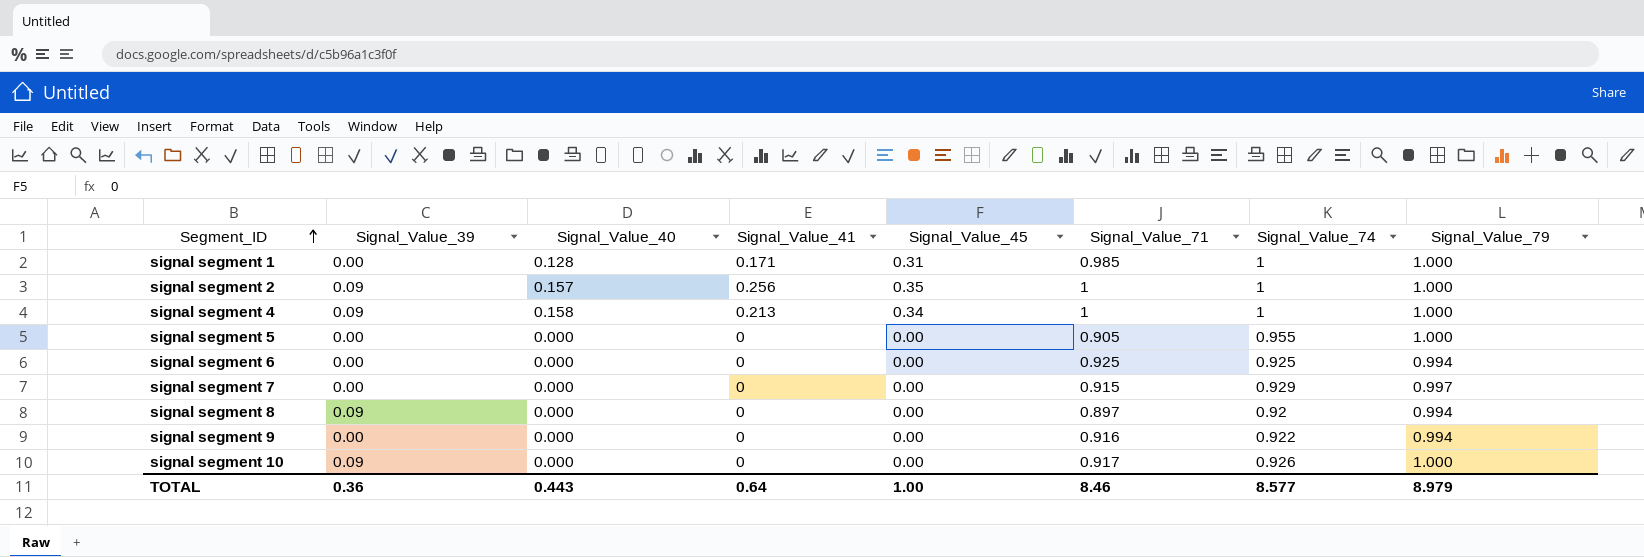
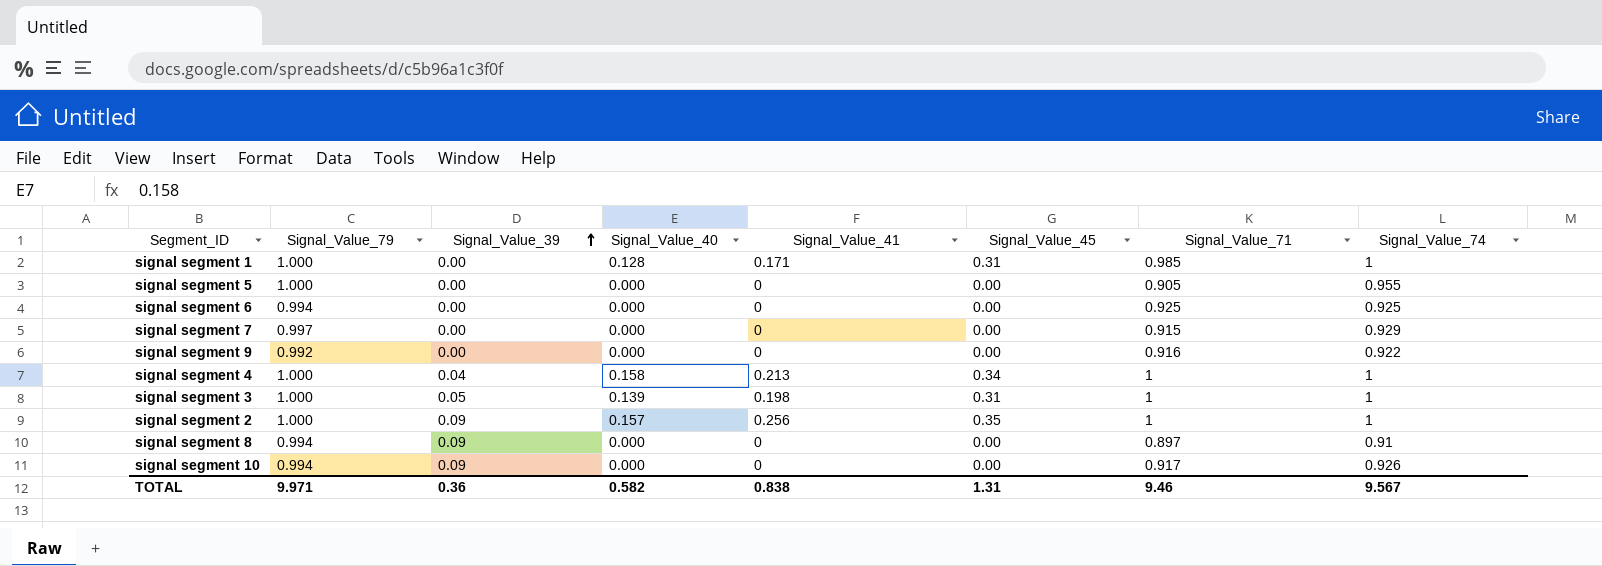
row order: Segment_ID ascending -> Signal_Value_39 ascending
column Signal_Value_79 | position: 8 -> 2
signal segment 9 | Signal_Value_79: 0.994 -> 0.992
signal segment 4 | Signal_Value_39: 0.09 -> 0.04
row signal segment 3: none -> 1.000 | 0.05 | 0.139 | 0.198 | 0.31 | 1 | 1
signal segment 8 | Signal_Value_74: 0.92 -> 0.91
signal segment 10 | Signal_Value_79: 1.000 -> 0.994
TOTAL | Signal_Value_79: 8.979 -> 9.971
TOTAL | Signal_Value_40: 0.443 -> 0.582
TOTAL | Signal_Value_41: 0.64 -> 0.838
TOTAL | Signal_Value_45: 1.00 -> 1.31
TOTAL | Signal_Value_71: 8.46 -> 9.46
TOTAL | Signal_Value_74: 8.577 -> 9.567

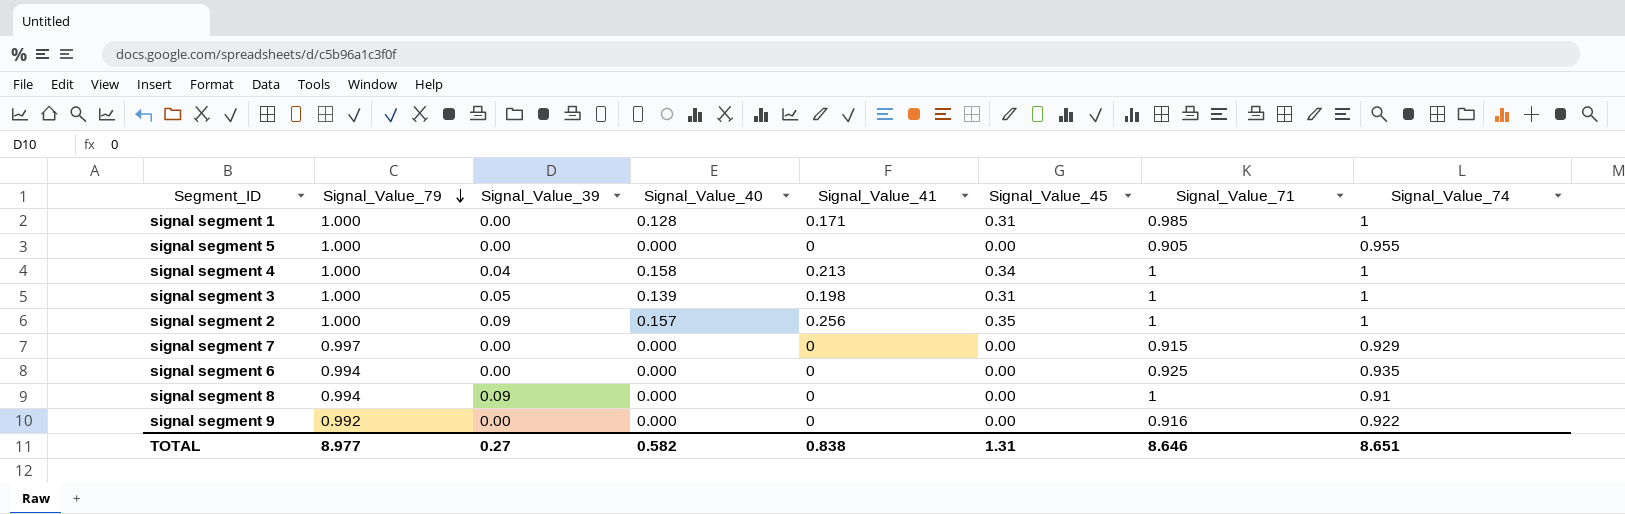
row order: Signal_Value_39 ascending -> Signal_Value_79 descending
row signal segment 10: 0.994 | 0.09 | 0.000 | 0 | 0.00 | 0.917 | 0.926 -> none
signal segment 6 | Signal_Value_74: 0.925 -> 0.935
signal segment 8 | Signal_Value_71: 0.897 -> 1
TOTAL | Signal_Value_79: 9.971 -> 8.977
TOTAL | Signal_Value_39: 0.36 -> 0.27
TOTAL | Signal_Value_71: 9.46 -> 8.646
TOTAL | Signal_Value_74: 9.567 -> 8.651

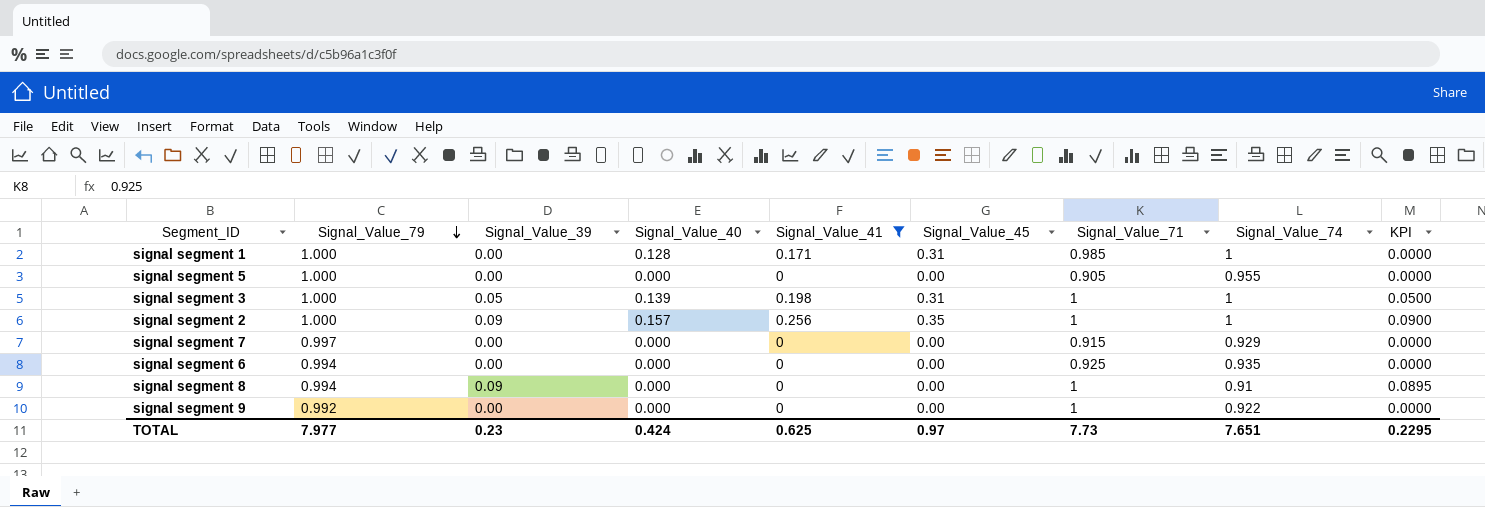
filter: none -> Signal_Value_41 != 0.213
column KPI | formula: none -> [Signal_Value_79] * [Signal_Value_39]
signal segment 9 | Signal_Value_71: 0.916 -> 1
TOTAL | Signal_Value_79: 8.977 -> 7.977
TOTAL | Signal_Value_39: 0.27 -> 0.23
TOTAL | Signal_Value_40: 0.582 -> 0.424
TOTAL | Signal_Value_41: 0.838 -> 0.625
TOTAL | Signal_Value_45: 1.31 -> 0.97
TOTAL | Signal_Value_71: 8.646 -> 7.73
TOTAL | Signal_Value_74: 8.651 -> 7.651

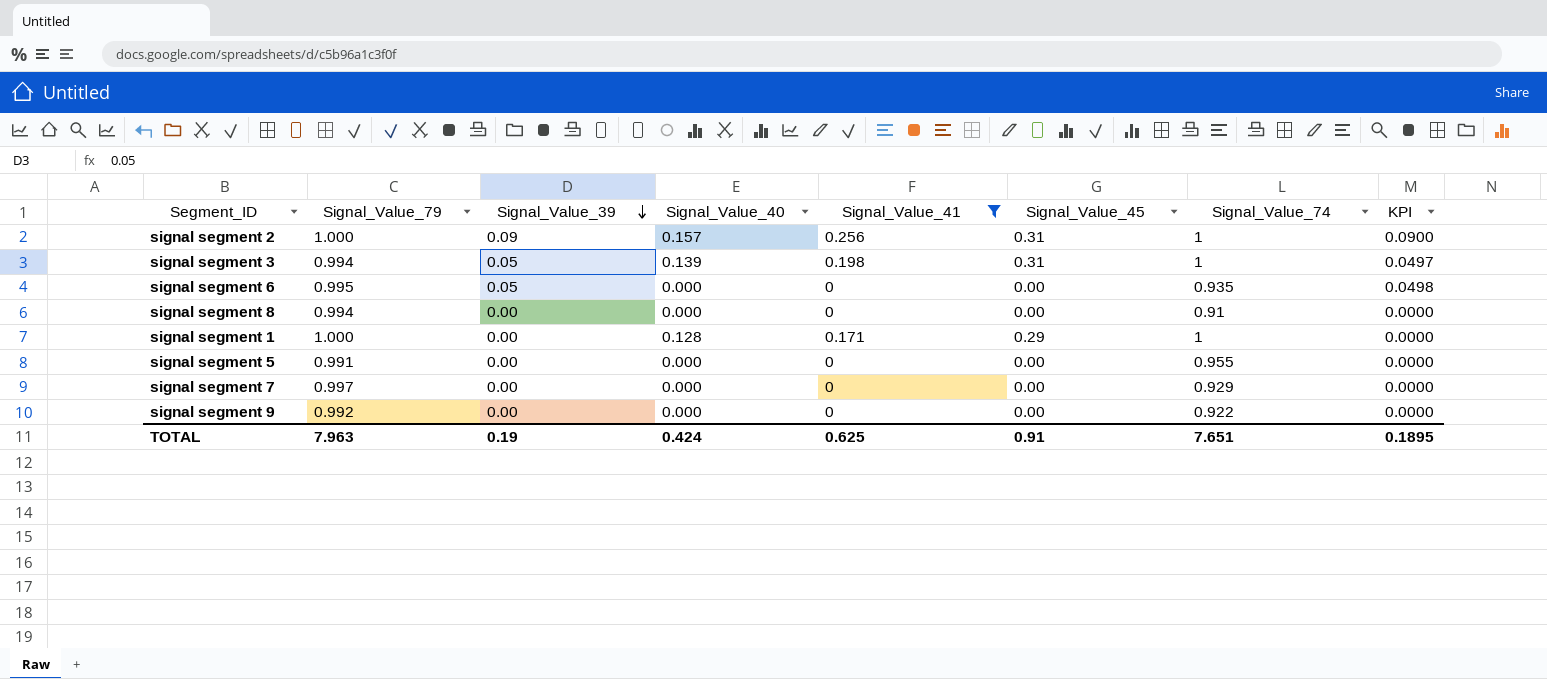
row order: Signal_Value_79 descending -> Signal_Value_39 descending
column Signal_Value_71 | position: 7 -> none
signal segment 2 | Signal_Value_45: 0.35 -> 0.31
signal segment 3 | Signal_Value_79: 1.000 -> 0.994
signal segment 3 | KPI: 0.0500 -> 0.0497
signal segment 6 | Signal_Value_79: 0.994 -> 0.995
signal segment 6 | Signal_Value_39: 0.00 -> 0.05
signal segment 6 | KPI: 0.0000 -> 0.0498
signal segment 8 | Signal_Value_39: 0.09 -> 0.00
signal segment 8 | KPI: 0.0895 -> 0.0000
signal segment 1 | Signal_Value_45: 0.31 -> 0.29
signal segment 5 | Signal_Value_79: 1.000 -> 0.991
TOTAL | Signal_Value_79: 7.977 -> 7.963
TOTAL | Signal_Value_39: 0.23 -> 0.19
TOTAL | Signal_Value_45: 0.97 -> 0.91
TOTAL | KPI: 0.2295 -> 0.1895

